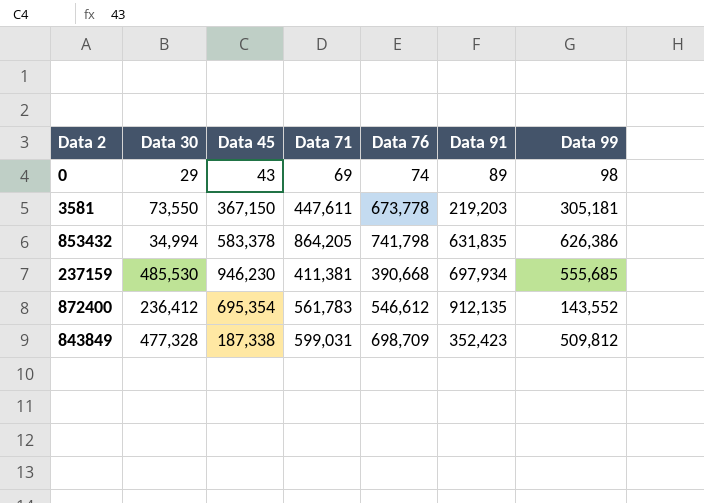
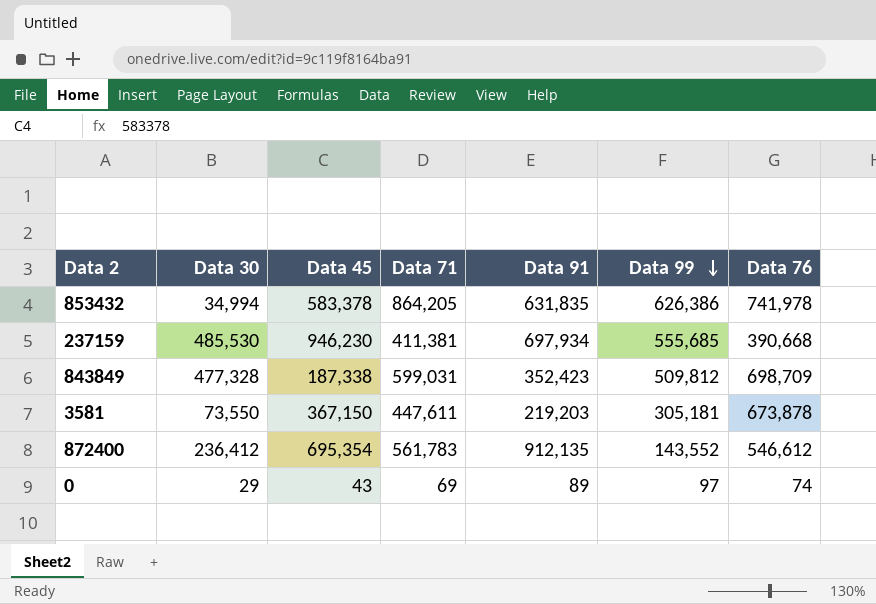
row order: none -> Data 99 descending
column Data 76 | position: 5 -> 7
853432 | Data 76: 741,798 -> 741,978
3581 | Data 76: 673,778 -> 673,878
0 | Data 99: 98 -> 97

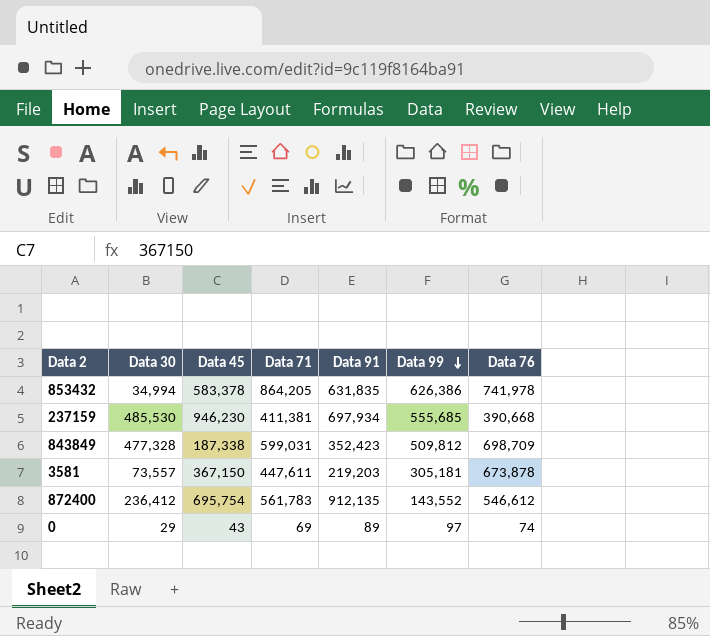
3581 | Data 30: 73,550 -> 73,557
872400 | Data 45: 695,354 -> 695,754

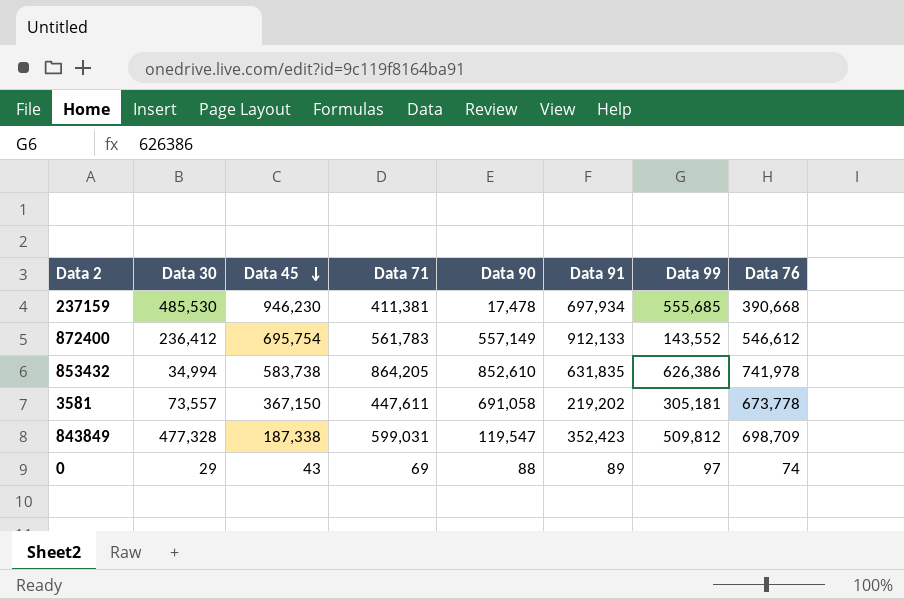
row order: Data 99 descending -> Data 45 descending
column Data 90 | position: none -> 5
872400 | Data 91: 912,135 -> 912,133
853432 | Data 45: 583,378 -> 583,738
3581 | Data 91: 219,203 -> 219,202
3581 | Data 76: 673,878 -> 673,778

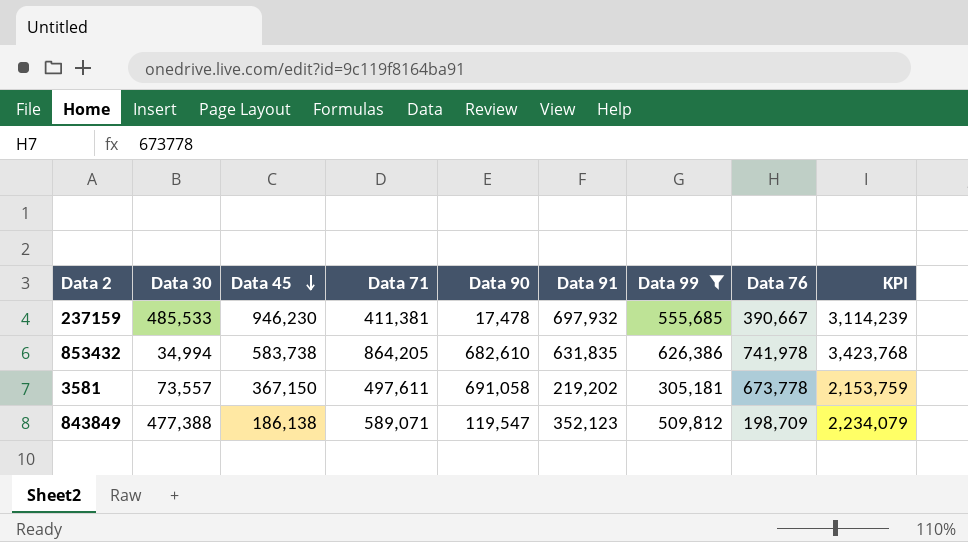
filter: none -> Data 99 >= 305,181
column KPI | formula: none -> [Data 30] + [Data 45] + [Data 71] + [Data 90] + [Data 91] + [Data 99]
237159 | Data 30: 485,530 -> 485,533
237159 | Data 91: 697,934 -> 697,932
237159 | Data 76: 390,668 -> 390,667
853432 | Data 90: 852,610 -> 682,610
3581 | Data 71: 447,611 -> 497,611
843849 | Data 30: 477,328 -> 477,388
843849 | Data 45: 187,338 -> 186,138
843849 | Data 71: 599,031 -> 589,071
843849 | Data 91: 352,423 -> 352,123
843849 | Data 76: 698,709 -> 198,709

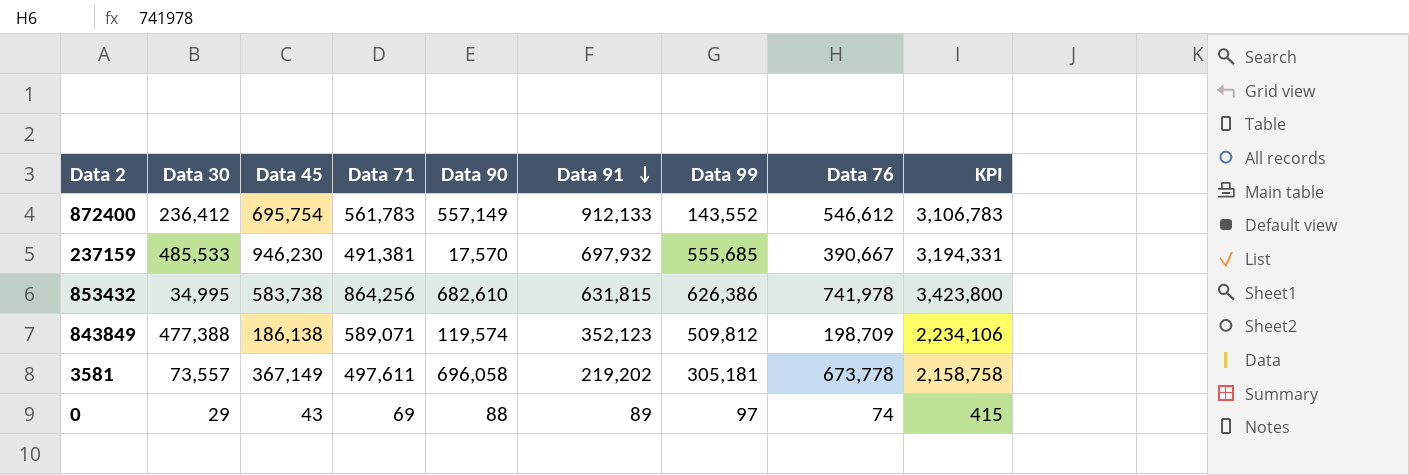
filter: Data 99 >= 305,181 -> none
row order: Data 45 descending -> Data 91 descending
237159 | Data 71: 411,381 -> 491,381
237159 | Data 90: 17,478 -> 17,570
237159 | KPI: 3,114,239 -> 3,194,331
853432 | Data 30: 34,994 -> 34,995
853432 | Data 71: 864,205 -> 864,256
853432 | Data 91: 631,835 -> 631,815
853432 | KPI: 3,423,768 -> 3,423,800
843849 | Data 90: 119,547 -> 119,574
843849 | KPI: 2,234,079 -> 2,234,106
3581 | Data 45: 367,150 -> 367,149
3581 | Data 90: 691,058 -> 696,058
3581 | KPI: 2,153,759 -> 2,158,758

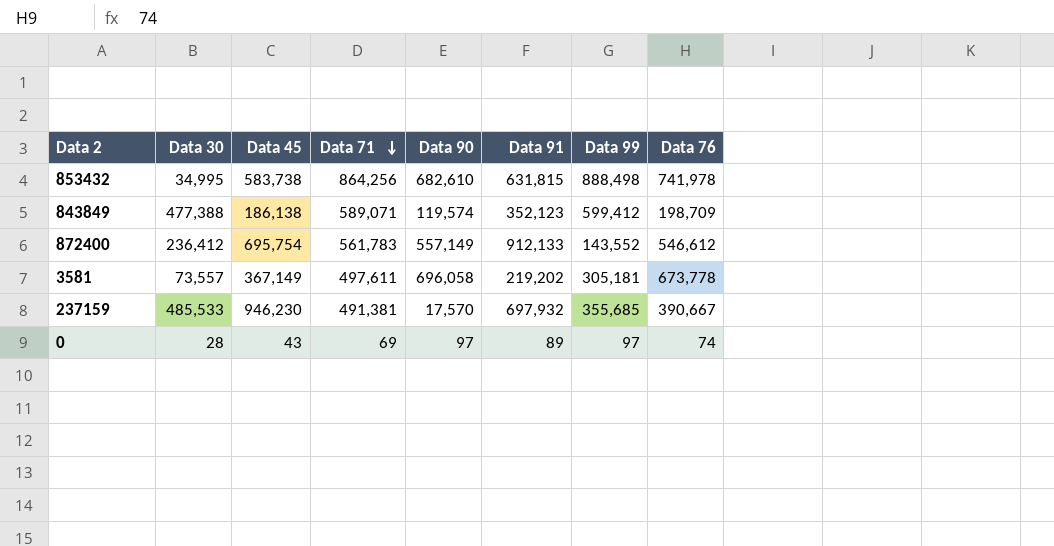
row order: Data 91 descending -> Data 71 descending
column KPI | formula: [Data 30] + [Data 45] + [Data 71] + [Data 90] + [Data 91] + [Data 99] -> none
853432 | Data 99: 626,386 -> 888,498
843849 | Data 99: 509,812 -> 599,412
237159 | Data 99: 555,685 -> 355,685
0 | Data 30: 29 -> 28
0 | Data 90: 88 -> 97

